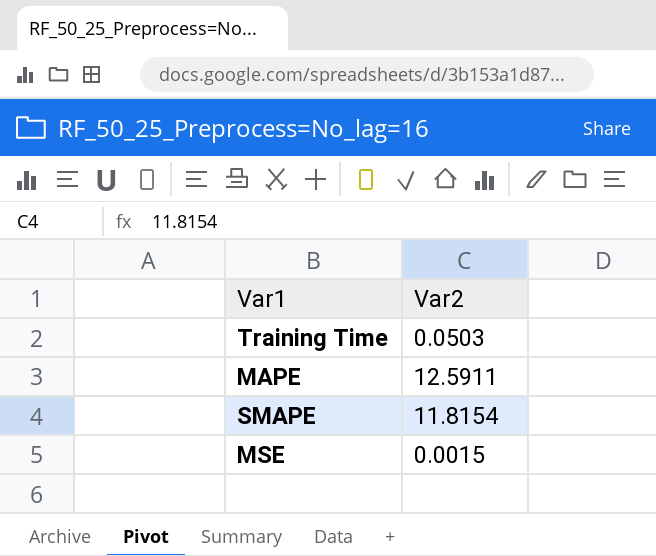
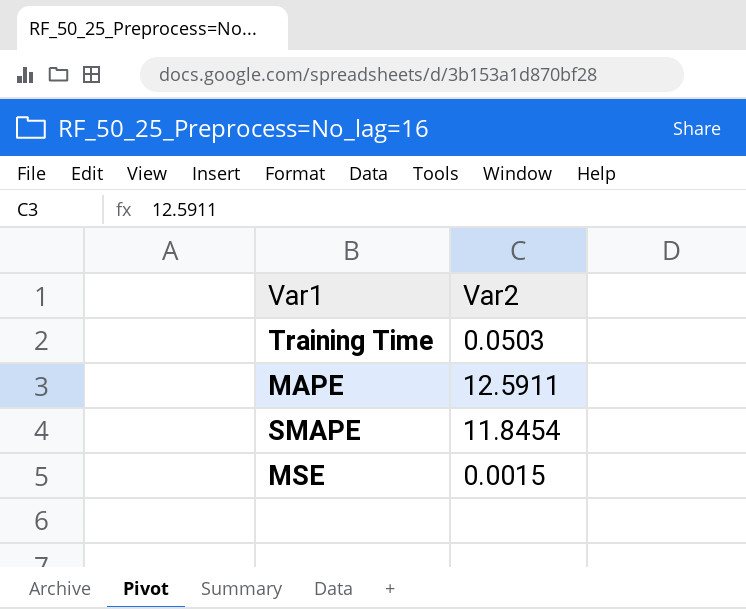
SMAPE | Var2: 11.8154 -> 11.8454

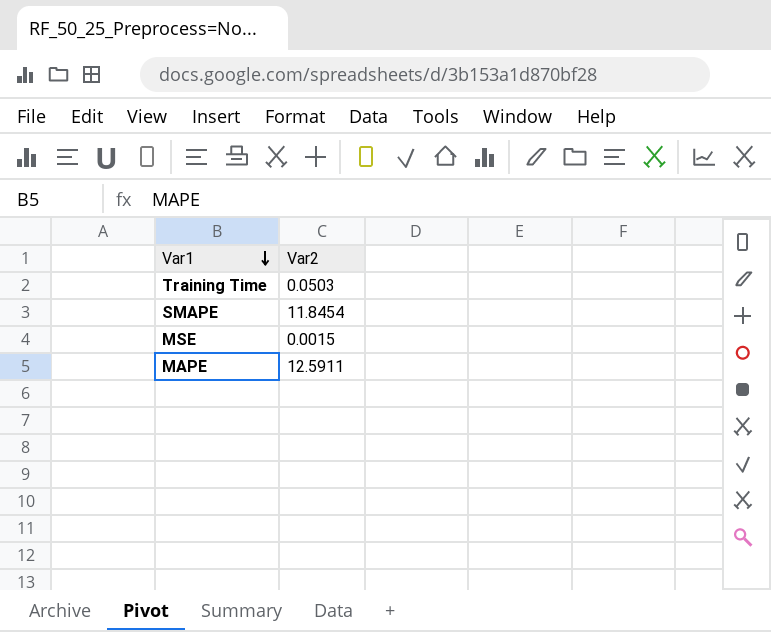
row order: none -> Var1 descending

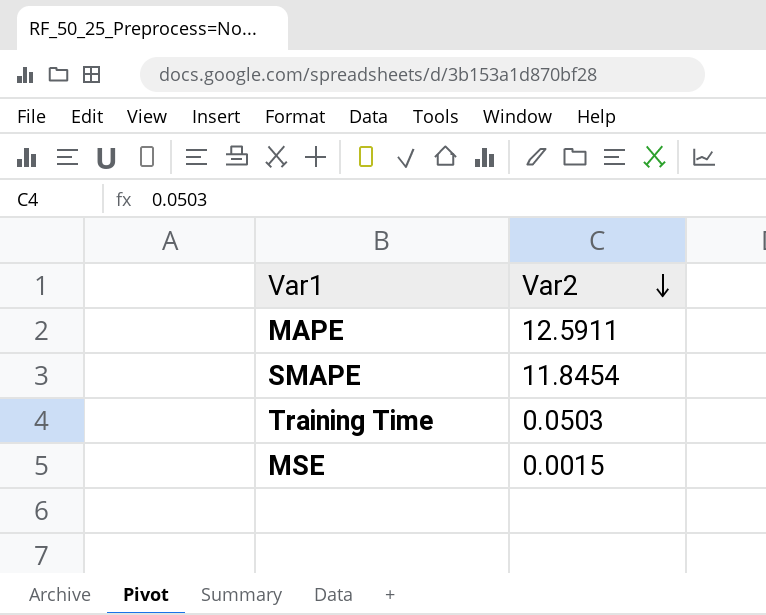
row order: Var1 descending -> Var2 descending

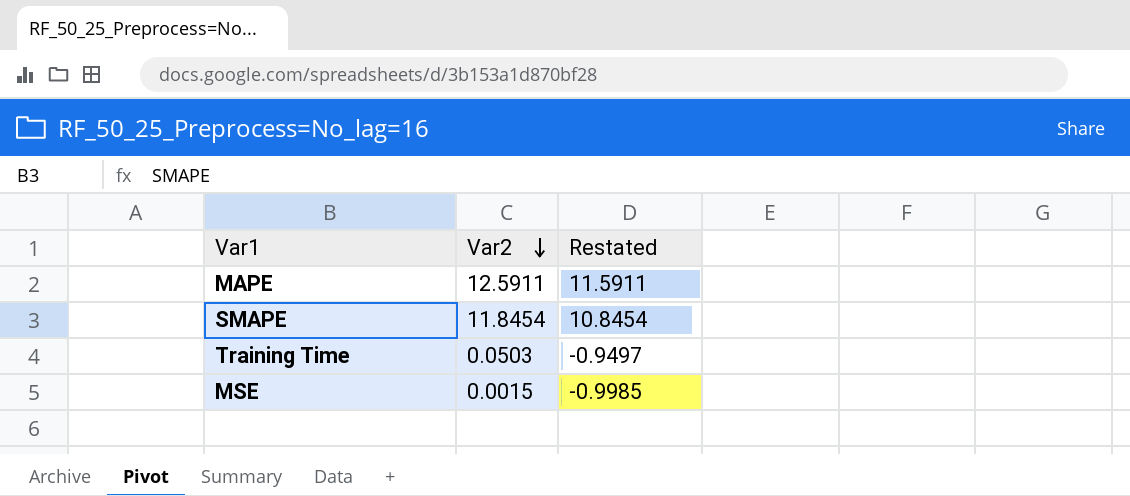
column Restated | formula: none -> [Var2] - 1

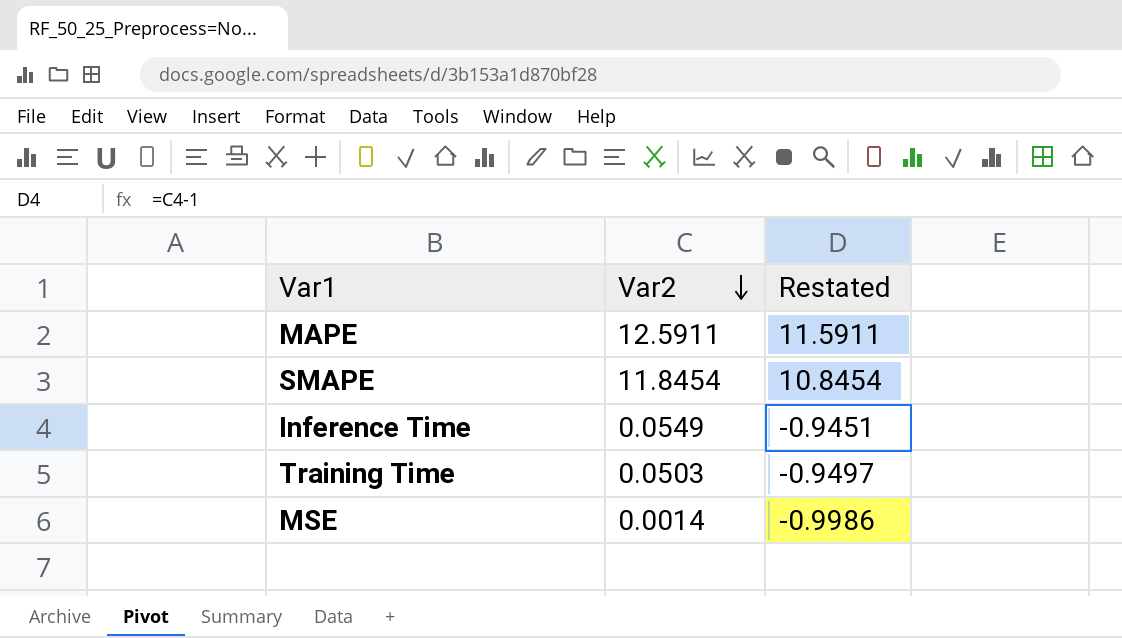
row Inference Time: none -> 0.0549 | -0.9451
MSE | Var2: 0.0015 -> 0.0014
MSE | Restated: -0.9985 -> -0.9986

